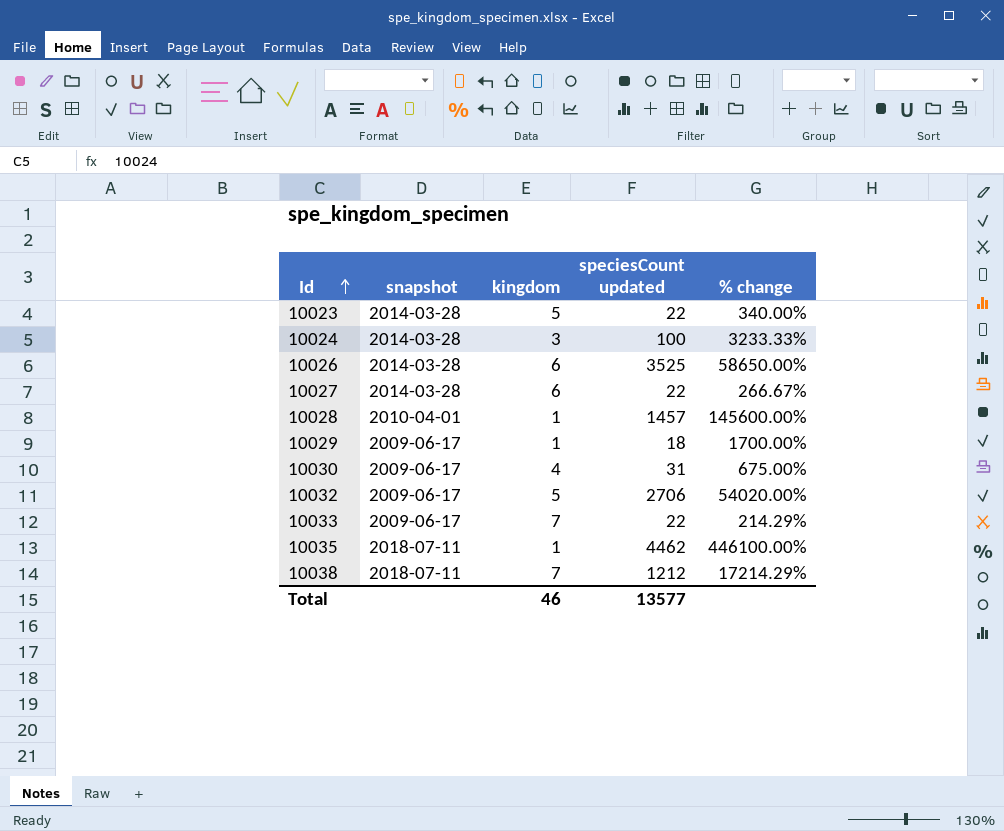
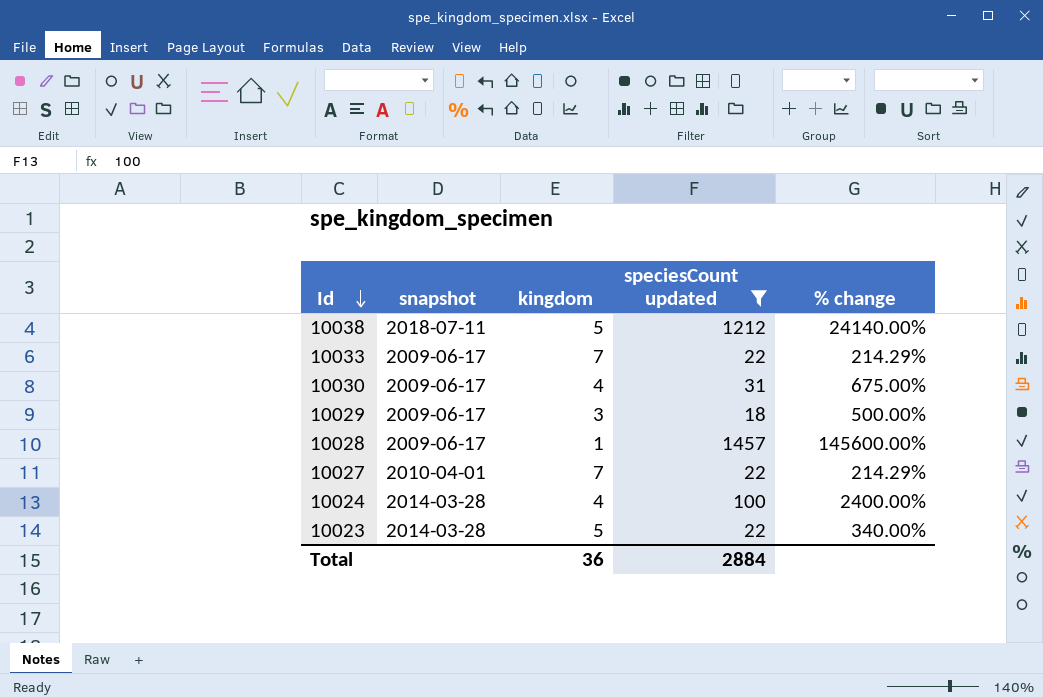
filter: none -> speciesCount updated <= 1457
row order: Id ascending -> Id descending
10038 | kingdom: 7 -> 5
10038 | % change: 17214.29% -> 24140.00%
10029 | kingdom: 1 -> 3
10029 | % change: 1700.00% -> 500.00%
10028 | snapshot: 2010-04-01 -> 2009-06-17
10027 | snapshot: 2014-03-28 -> 2010-04-01
10027 | kingdom: 6 -> 7
10027 | % change: 266.67% -> 214.29%
10024 | kingdom: 3 -> 4
10024 | % change: 3233.33% -> 2400.00%
Total | kingdom: 46 -> 36
Total | speciesCount updated: 13577 -> 2884

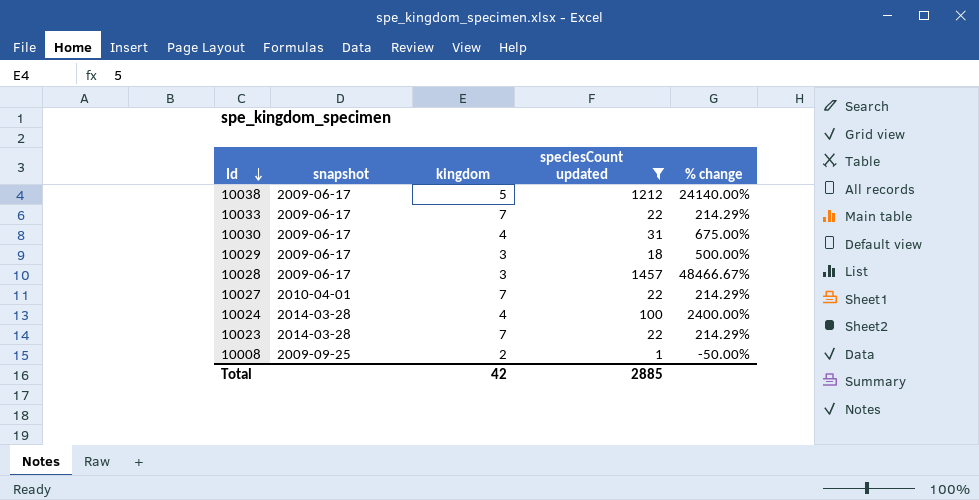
10038 | snapshot: 2018-07-11 -> 2009-06-17
10028 | kingdom: 1 -> 3
10028 | % change: 145600.00% -> 48466.67%
10023 | kingdom: 5 -> 7
10023 | % change: 340.00% -> 214.29%
row 10008: none -> 2009-09-25 | 2 | 1 | -50.00%
Total | kingdom: 36 -> 42
Total | speciesCount updated: 2884 -> 2885

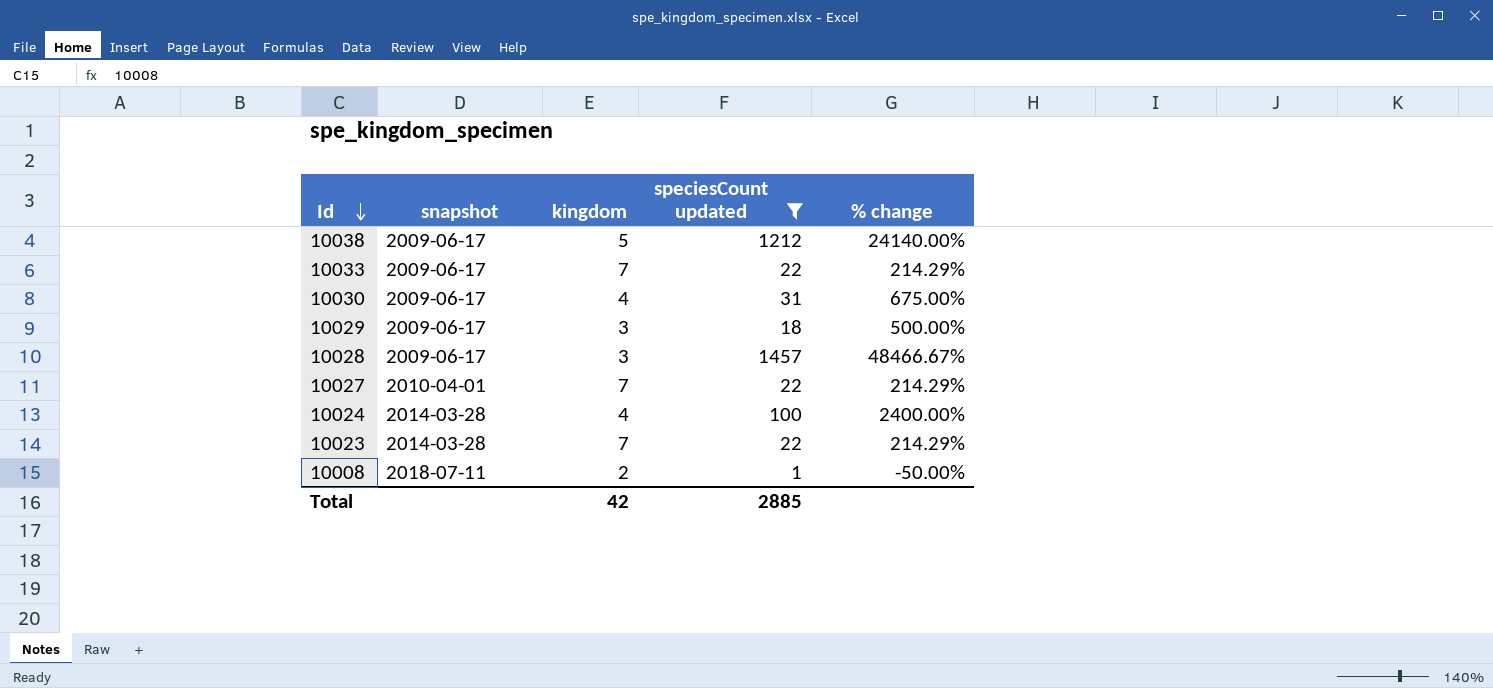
10008 | snapshot: 2009-09-25 -> 2018-07-11

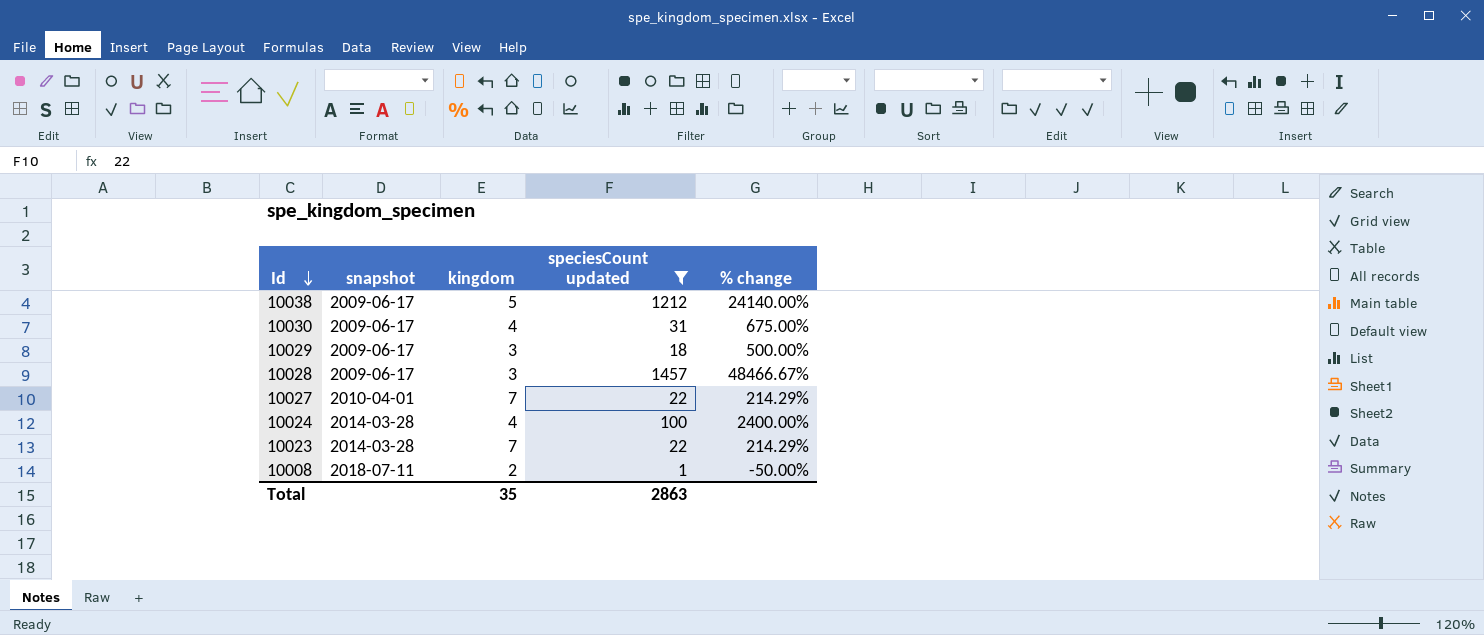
row 10033: 2009-06-17 | 7 | 22 | 214.29% -> none
Total | kingdom: 42 -> 35
Total | speciesCount updated: 2885 -> 2863

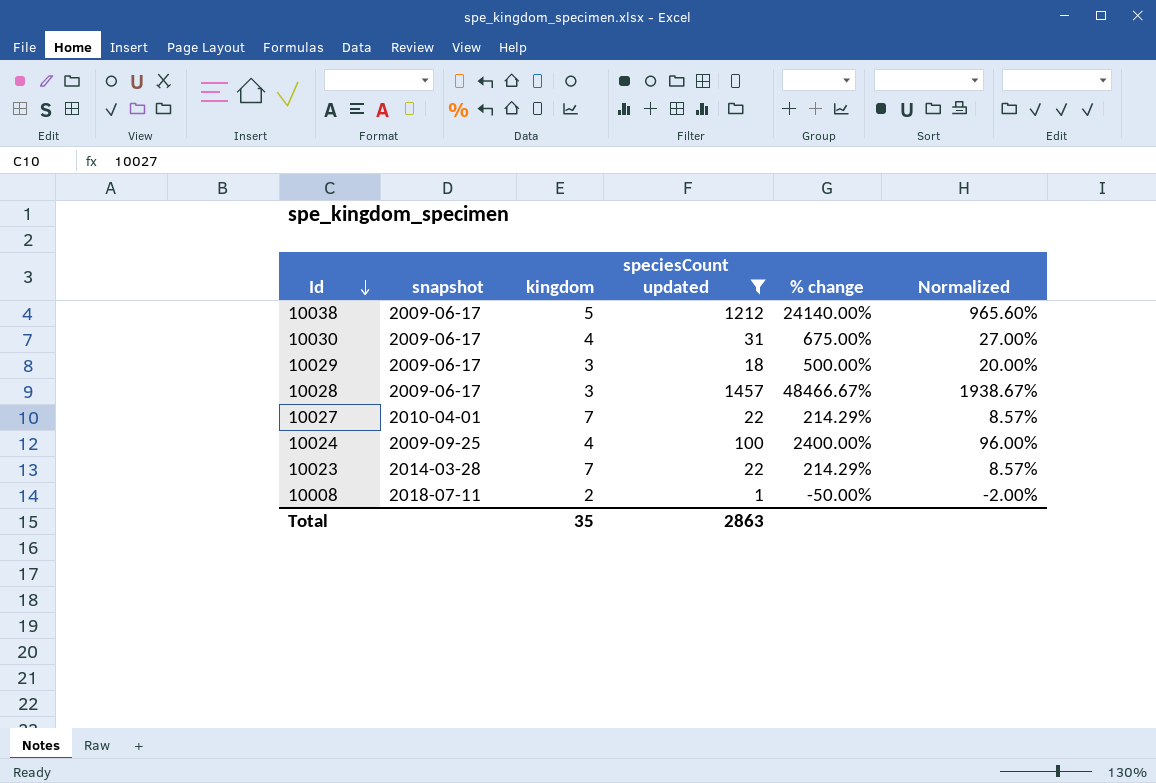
column Normalized | formula: none -> [% change] * 0.04
10024 | snapshot: 2014-03-28 -> 2009-09-25

